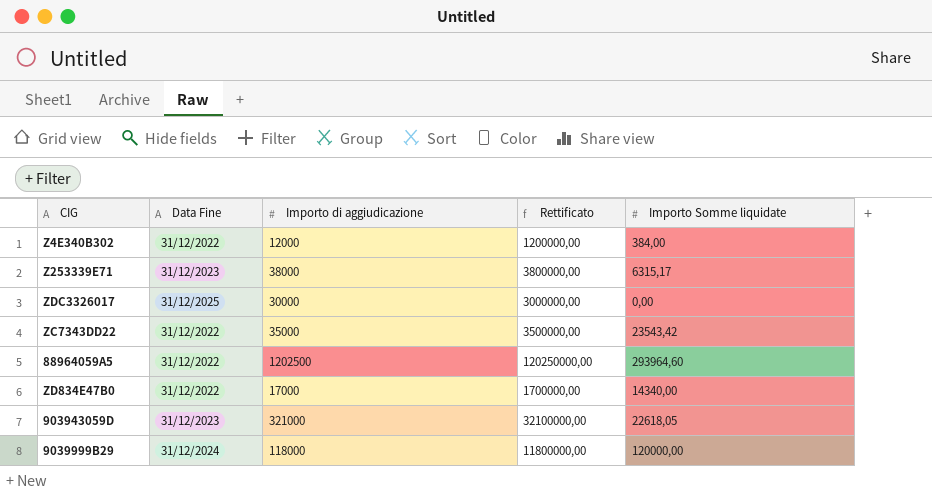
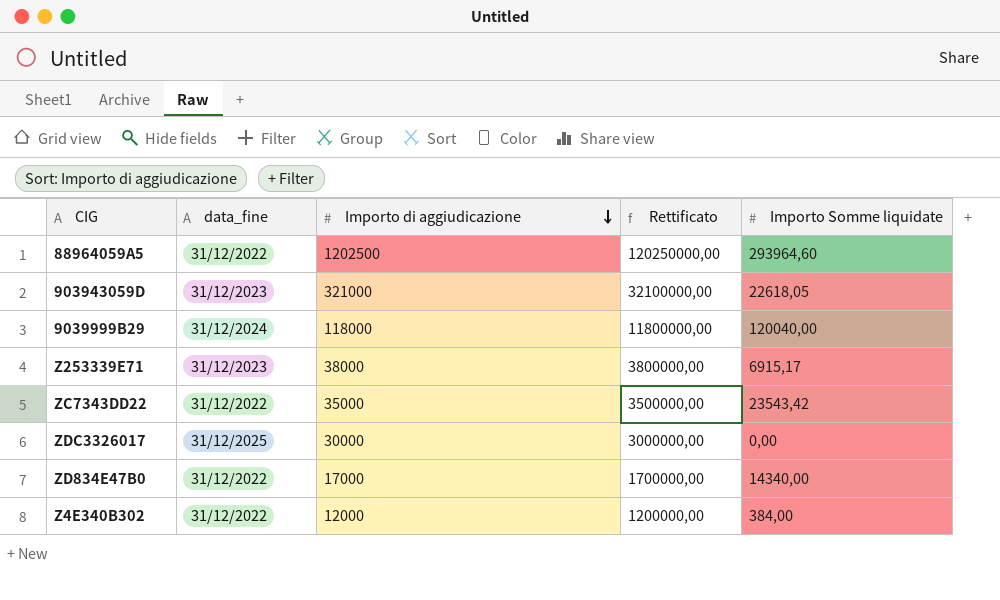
row order: none -> Importo di aggiudicazione descending
column name: Data Fine -> data_fine
9039999B29 | Importo Somme liquidate: 120000,00 -> 120040,00
Z253339E71 | Importo Somme liquidate: 6315,17 -> 6915,17

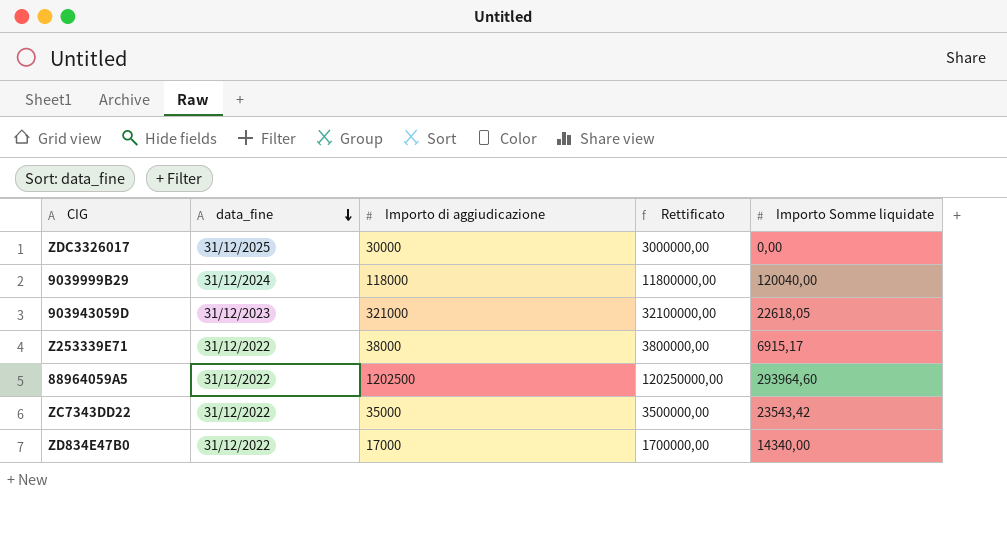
row order: Importo di aggiudicazione descending -> data_fine descending
row Z4E340B302: 31/12/2022 | 12000 | 1200000,00 | 384,00 -> none
Z253339E71 | data_fine: 31/12/2023 -> 31/12/2022

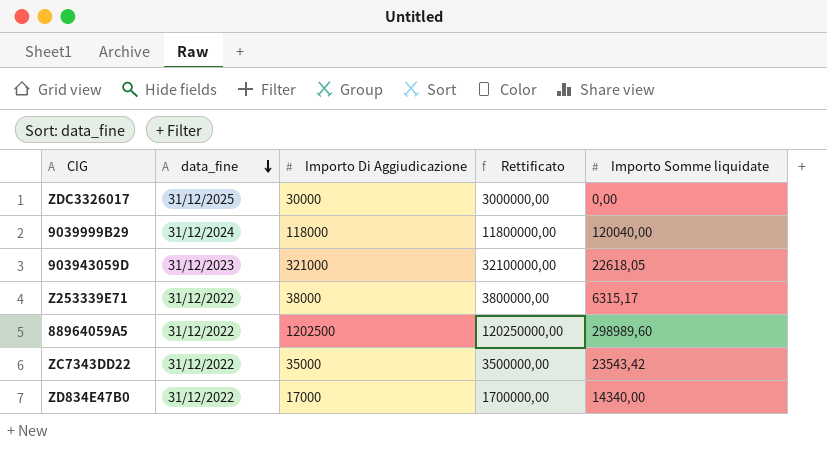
column name: Importo di aggiudicazione -> Importo Di Aggiudicazione
Z253339E71 | Importo Somme liquidate: 6915,17 -> 6315,17
88964059A5 | Importo Somme liquidate: 293964,60 -> 298989,60

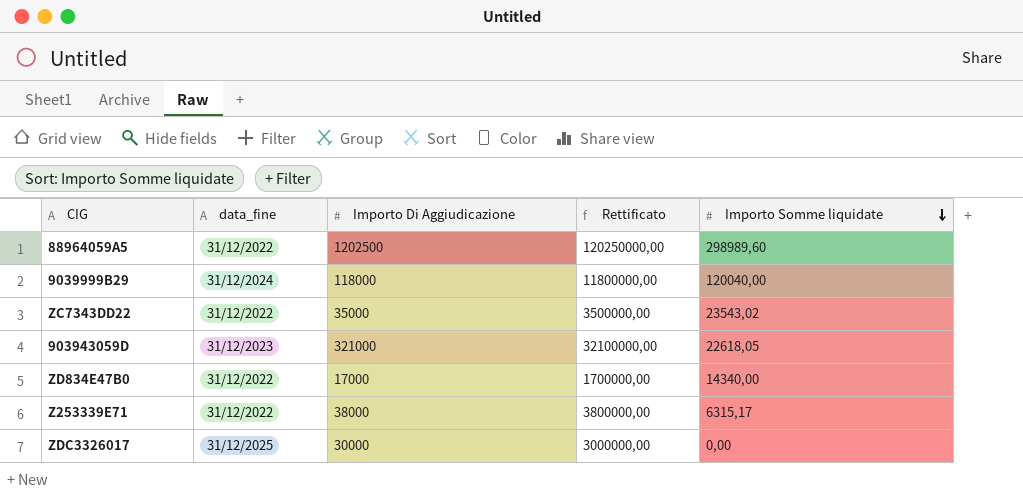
row order: data_fine descending -> Importo Somme liquidate descending
ZC7343DD22 | Importo Somme liquidate: 23543,42 -> 23543,02

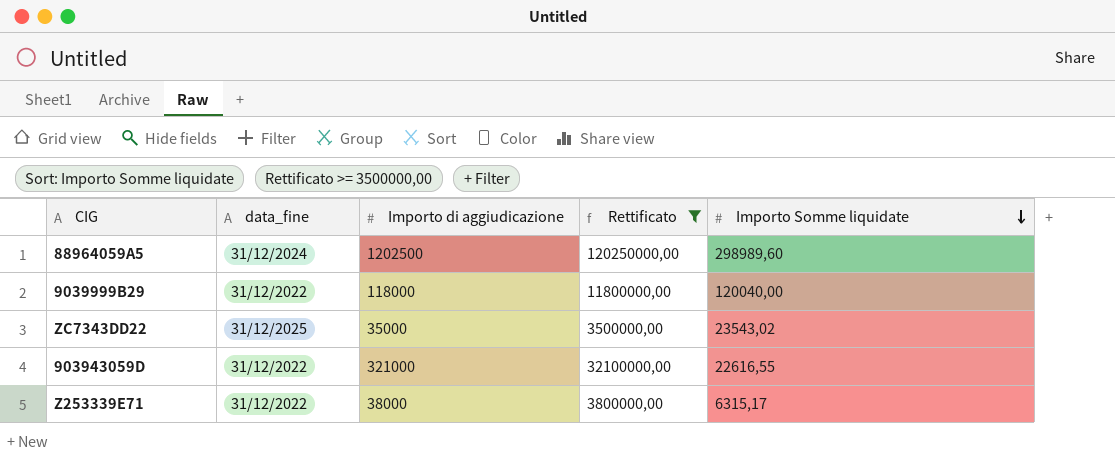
filter: none -> Rettificato >= 3500000,00
column name: Importo Di Aggiudicazione -> Importo di aggiudicazione
88964059A5 | data_fine: 31/12/2022 -> 31/12/2024
9039999B29 | data_fine: 31/12/2024 -> 31/12/2022
ZC7343DD22 | data_fine: 31/12/2022 -> 31/12/2025
903943059D | data_fine: 31/12/2023 -> 31/12/2022
903943059D | Importo Somme liquidate: 22618,05 -> 22616,55

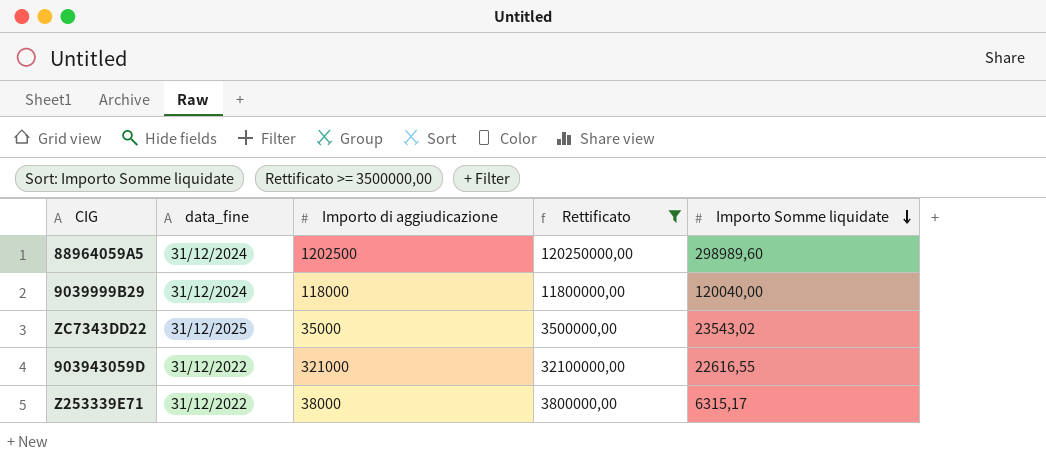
9039999B29 | data_fine: 31/12/2022 -> 31/12/2024

